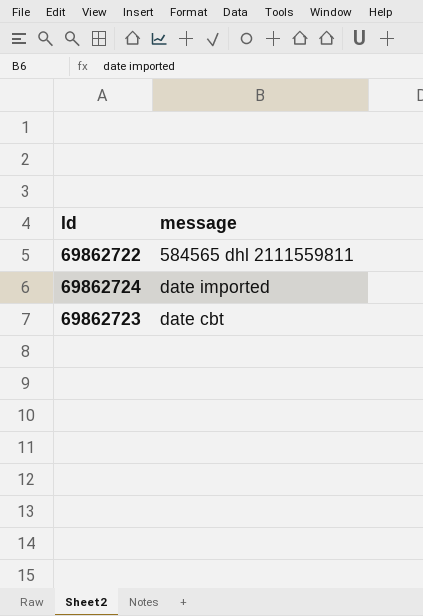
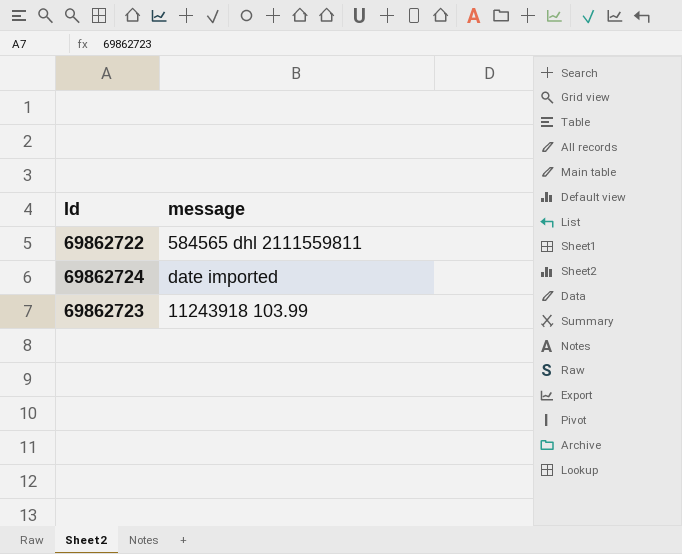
69862723 | message: date cbt -> 11243918 103.99

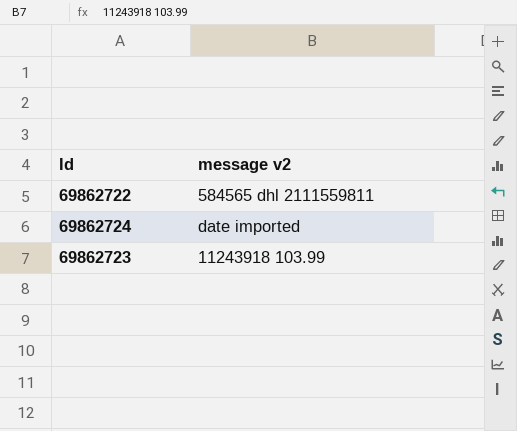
column name: message -> message v2

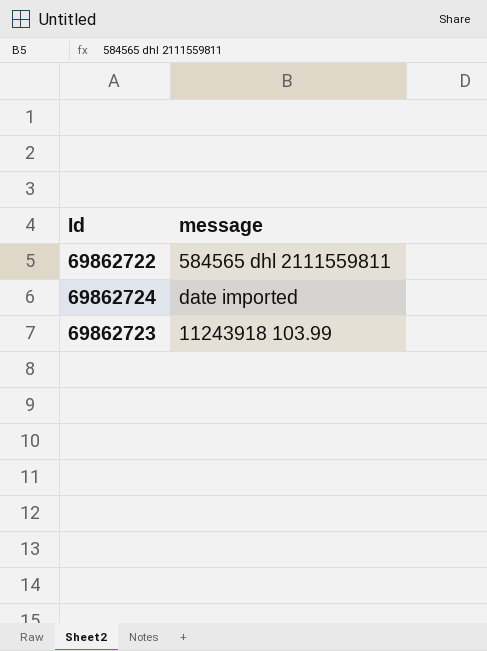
column name: message v2 -> message

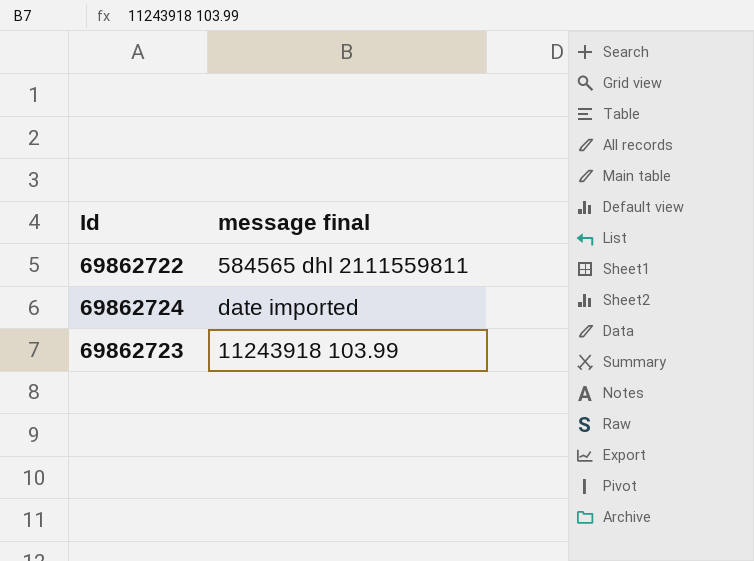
column name: message -> message final

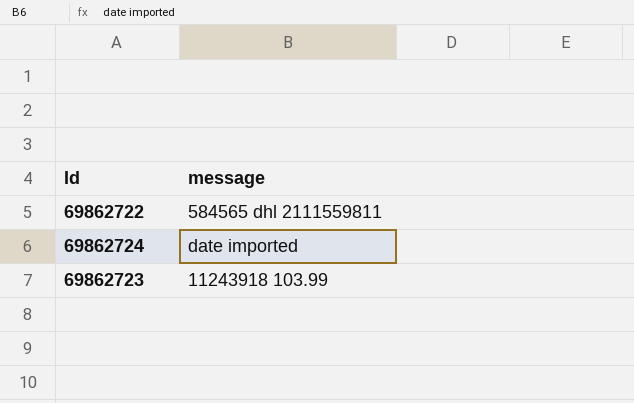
column name: message final -> message

